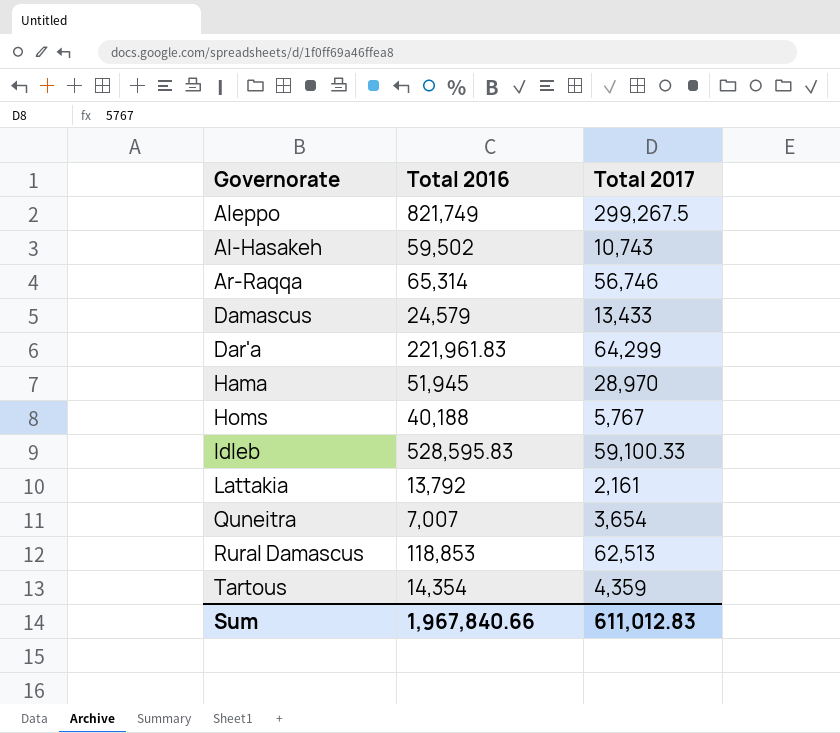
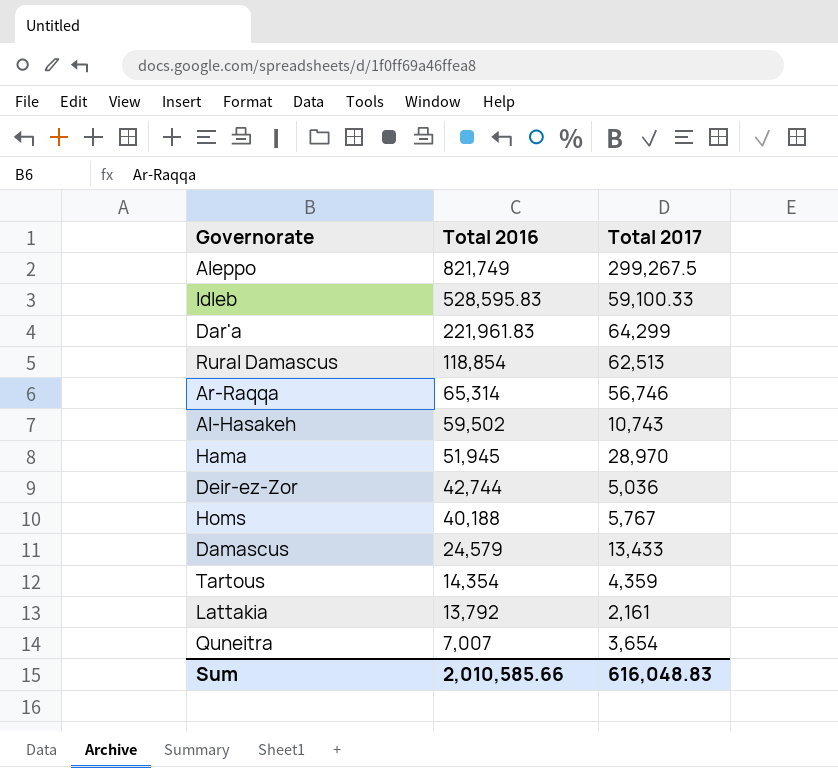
row order: none -> Total 2016 descending
Rural Damascus | Total 2016: 118,853 -> 118,854
row Deir-ez-Zor: none -> 42,744 | 5,036
Sum | Total 2016: 1,967,840.66 -> 2,010,585.66
Sum | Total 2017: 611,012.83 -> 616,048.83

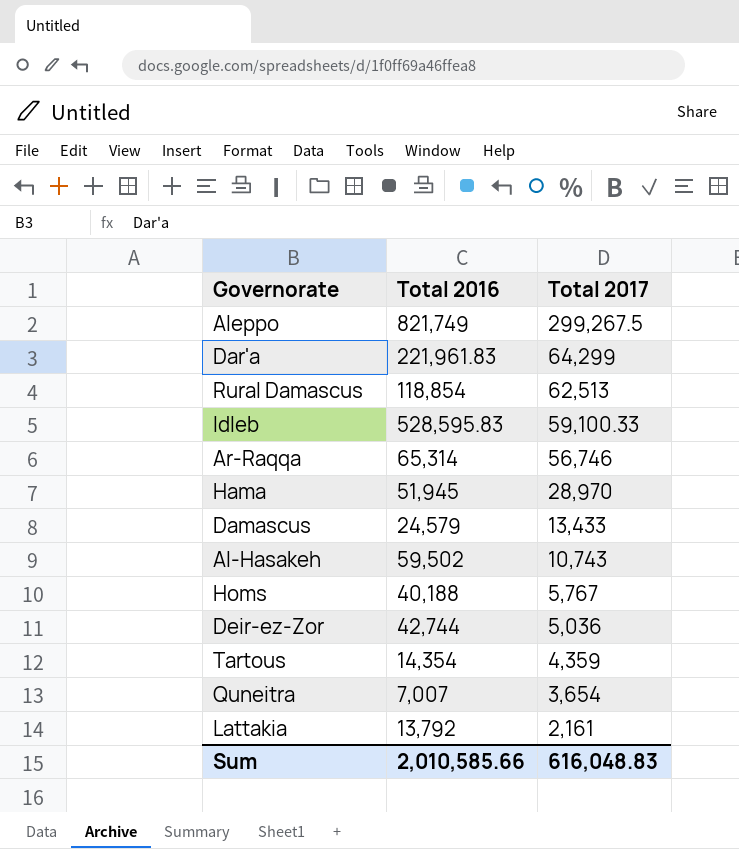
row order: Total 2016 descending -> Total 2017 descending

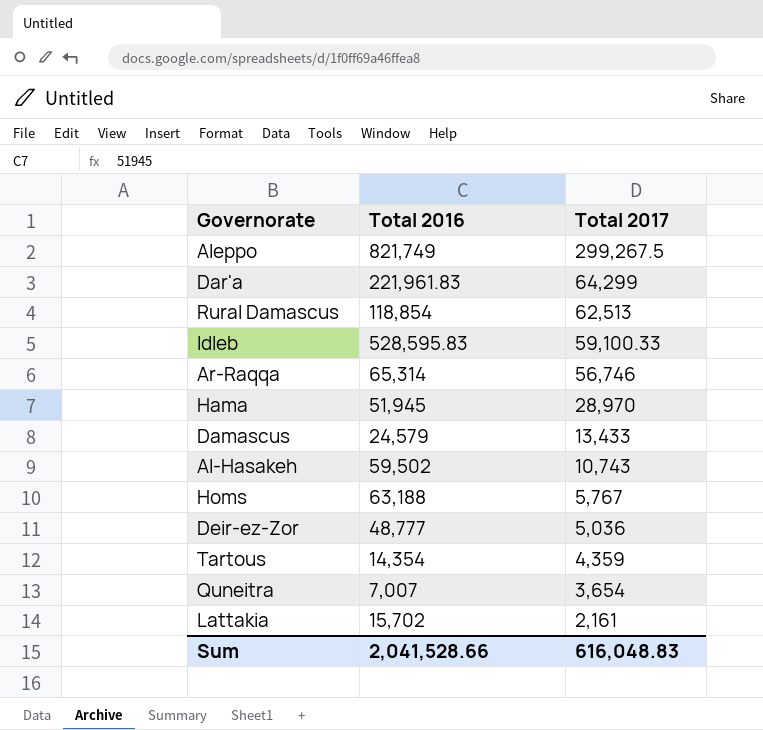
Homs | Total 2016: 40,188 -> 63,188
Deir-ez-Zor | Total 2016: 42,744 -> 48,777
Lattakia | Total 2016: 13,792 -> 15,702
Sum | Total 2016: 2,010,585.66 -> 2,041,528.66

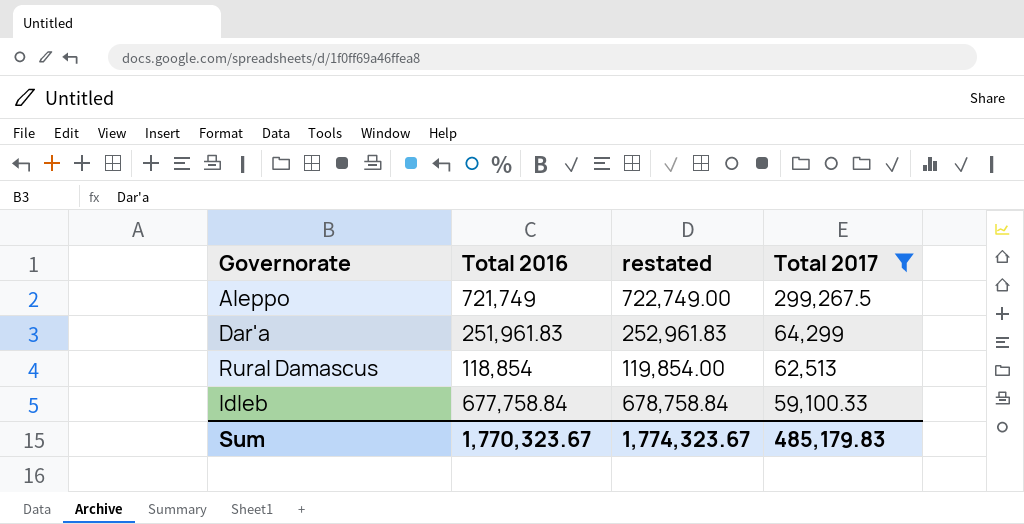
filter: none -> Total 2017 >= 59,100.33
column restated | formula: none -> [Total 2016] + 1000
Aleppo | Total 2016: 821,749 -> 721,749
Dar'a | Total 2016: 221,961.83 -> 251,961.83
Idleb | Total 2016: 528,595.83 -> 677,758.84
Sum | Total 2016: 2,041,528.66 -> 1,770,323.67
Sum | Total 2017: 616,048.83 -> 485,179.83

